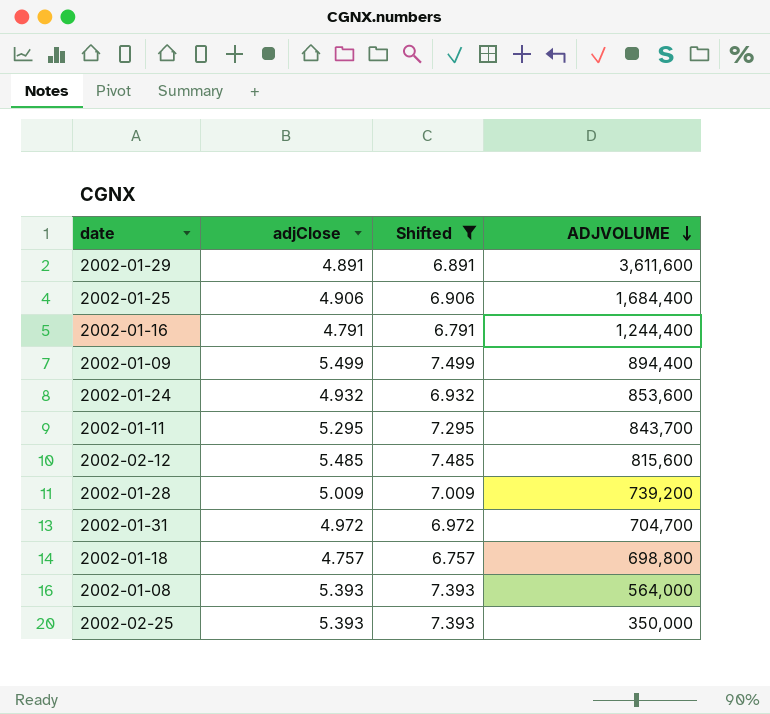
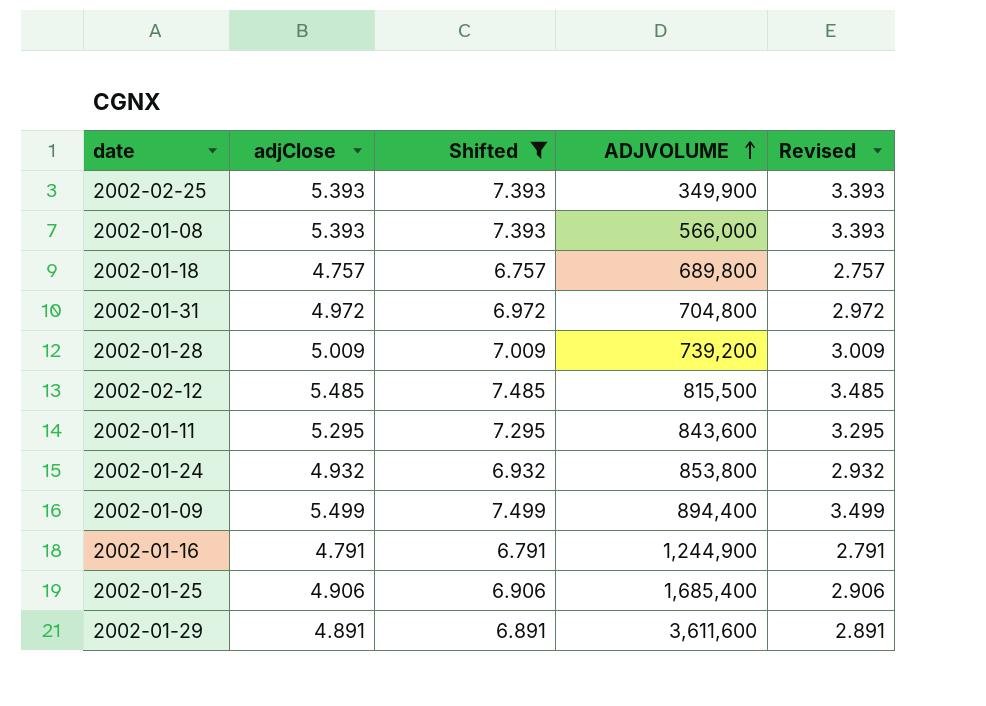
row order: ADJVOLUME descending -> ADJVOLUME ascending
column Revised | formula: none -> [adjClose] - 2
2002-02-25 | ADJVOLUME: 350,000 -> 349,900
2002-01-08 | ADJVOLUME: 564,000 -> 566,000
2002-01-18 | ADJVOLUME: 698,800 -> 689,800
2002-01-31 | ADJVOLUME: 704,700 -> 704,800
2002-02-12 | ADJVOLUME: 815,600 -> 815,500
2002-01-11 | ADJVOLUME: 843,700 -> 843,600
2002-01-24 | ADJVOLUME: 853,600 -> 853,800
2002-01-16 | ADJVOLUME: 1,244,400 -> 1,244,900
2002-01-25 | ADJVOLUME: 1,684,400 -> 1,685,400

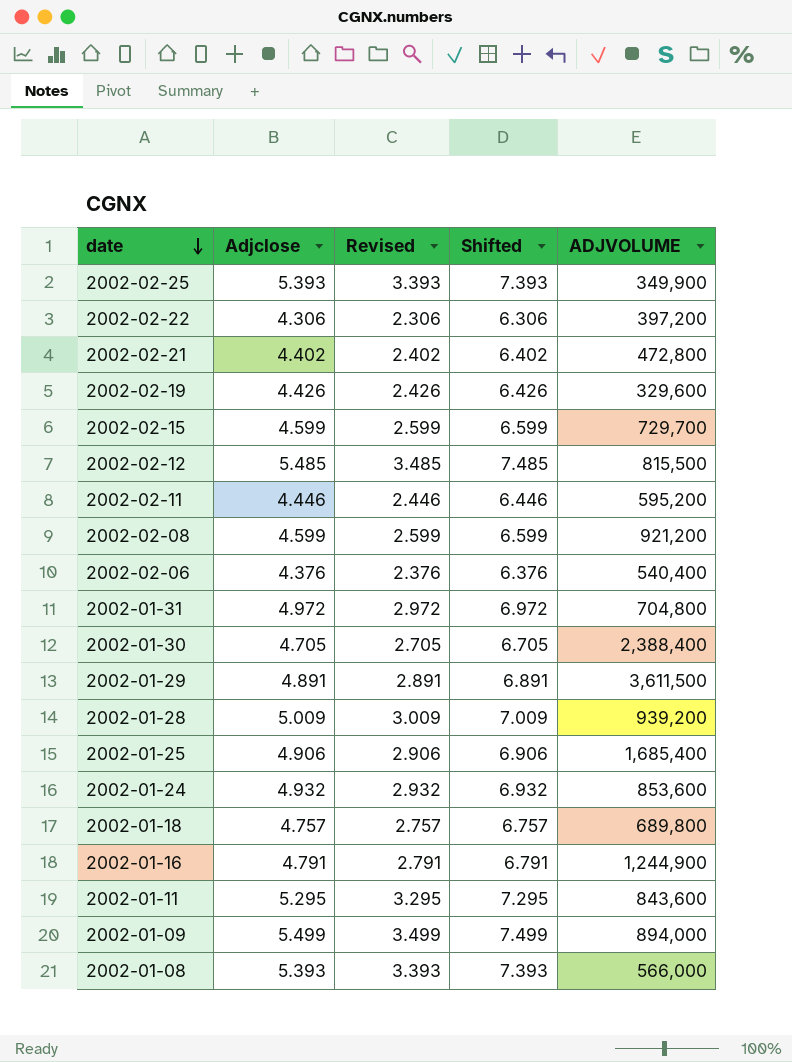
filter: Shifted >= 6.757 -> none
row order: ADJVOLUME ascending -> date descending
column name: adjClose -> Adjclose
column Revised | position: 5 -> 3
2002-01-29 | ADJVOLUME: 3,611,600 -> 3,611,500
2002-01-28 | ADJVOLUME: 739,200 -> 939,200
2002-01-24 | ADJVOLUME: 853,800 -> 853,600
2002-01-09 | ADJVOLUME: 894,400 -> 894,000

